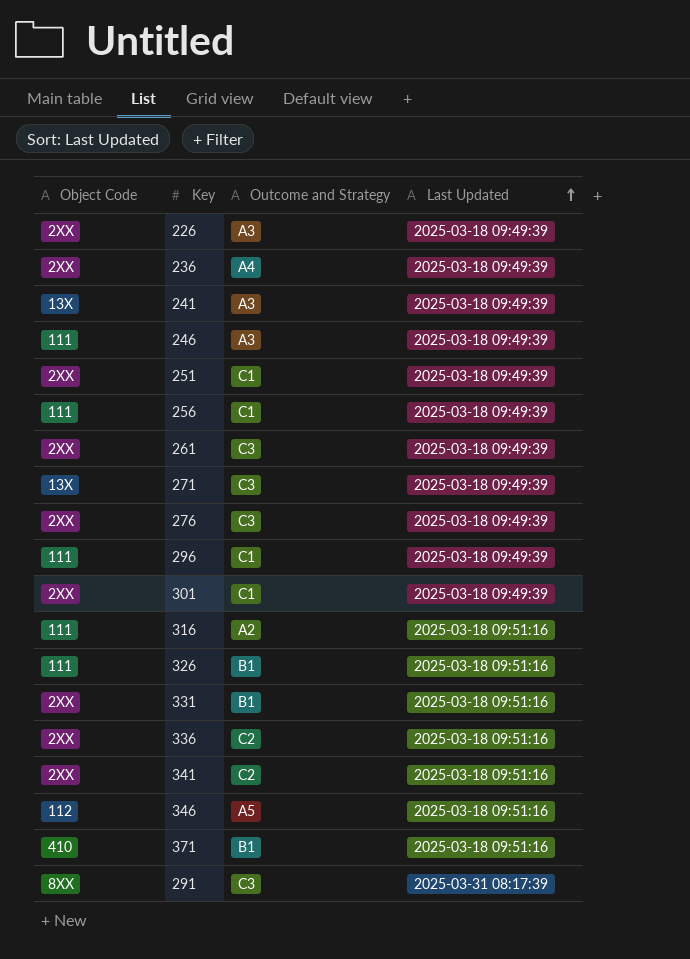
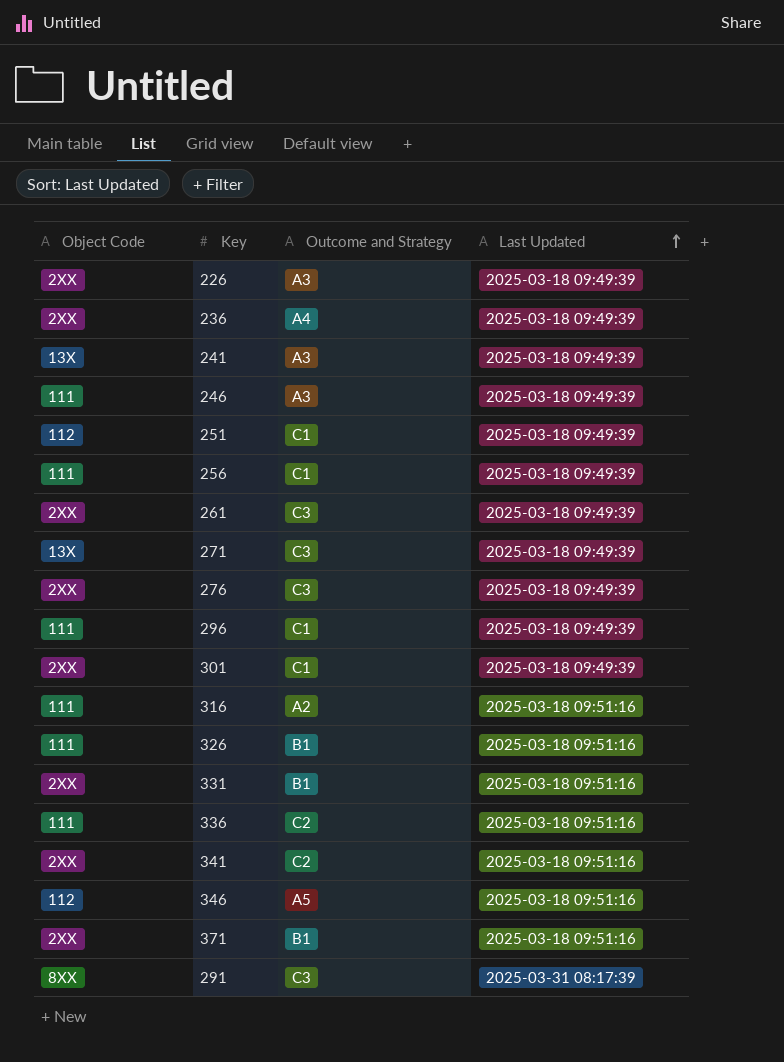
251 | Object Code: 2XX -> 112
336 | Object Code: 2XX -> 111
371 | Object Code: 410 -> 2XX

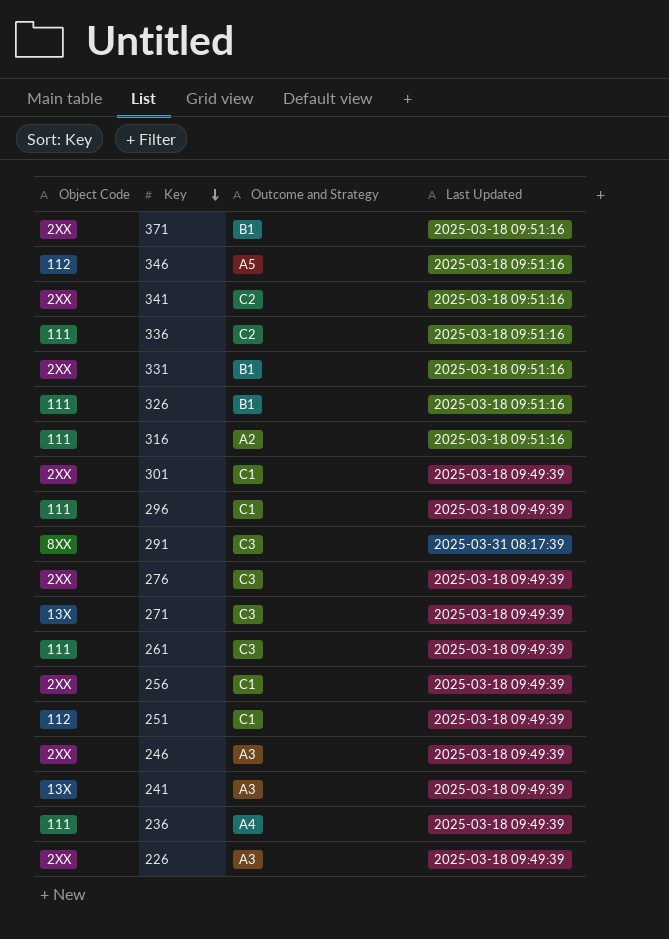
row order: Last Updated ascending -> Key descending
261 | Object Code: 2XX -> 111
256 | Object Code: 111 -> 2XX
246 | Object Code: 111 -> 2XX
236 | Object Code: 2XX -> 111

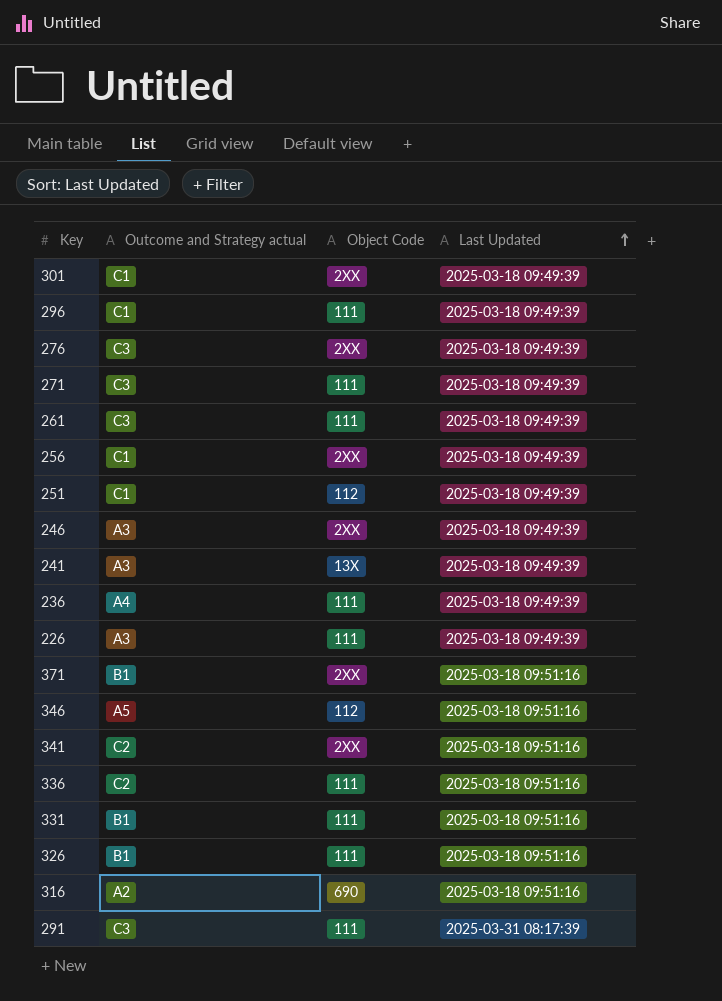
row order: Key descending -> Last Updated ascending
column name: Outcome and Strategy -> Outcome and Strategy actual
column Object Code | position: 1 -> 3
271 | Object Code: 13X -> 111
226 | Object Code: 2XX -> 111
331 | Object Code: 2XX -> 111
316 | Object Code: 111 -> 690
291 | Object Code: 8XX -> 111

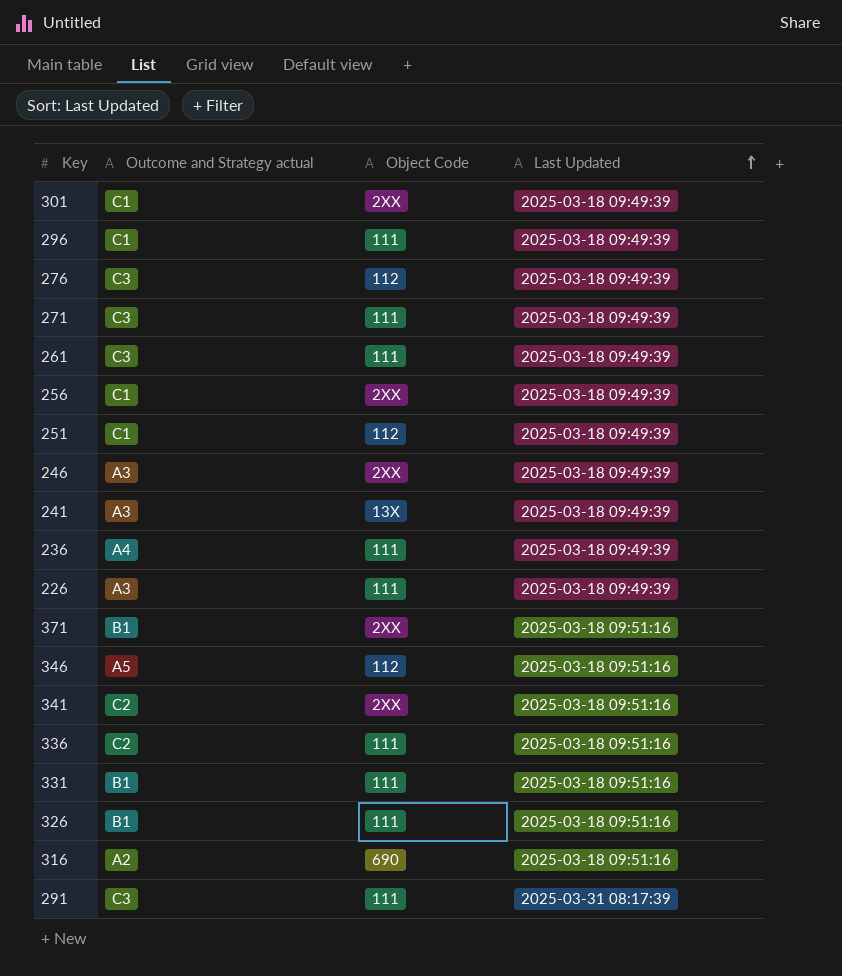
276 | Object Code: 2XX -> 112

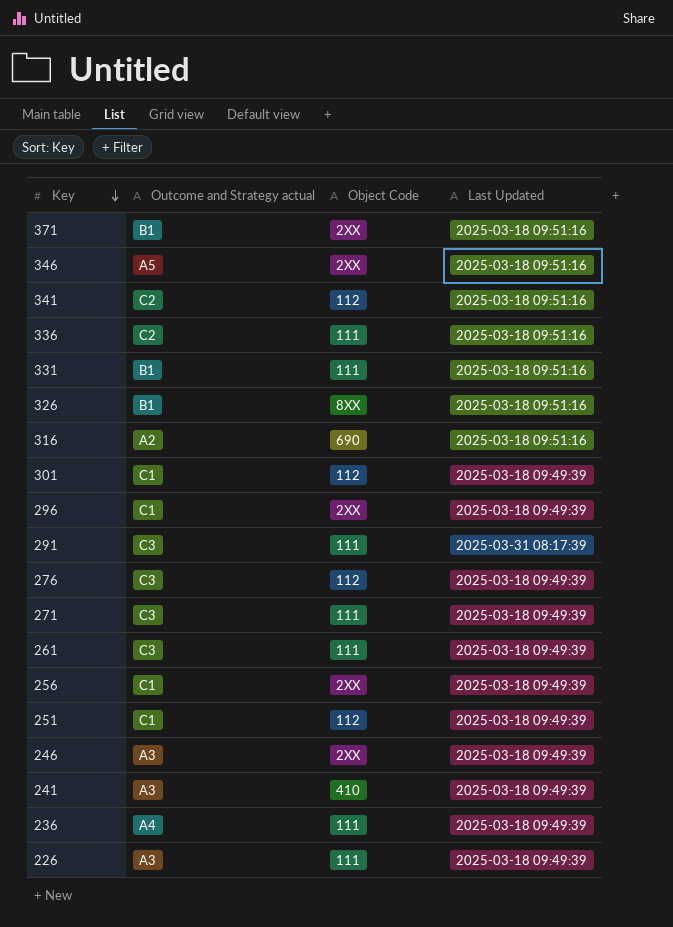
row order: Last Updated ascending -> Key descending
346 | Object Code: 112 -> 2XX
341 | Object Code: 2XX -> 112
326 | Object Code: 111 -> 8XX
301 | Object Code: 2XX -> 112
296 | Object Code: 111 -> 2XX
241 | Object Code: 13X -> 410

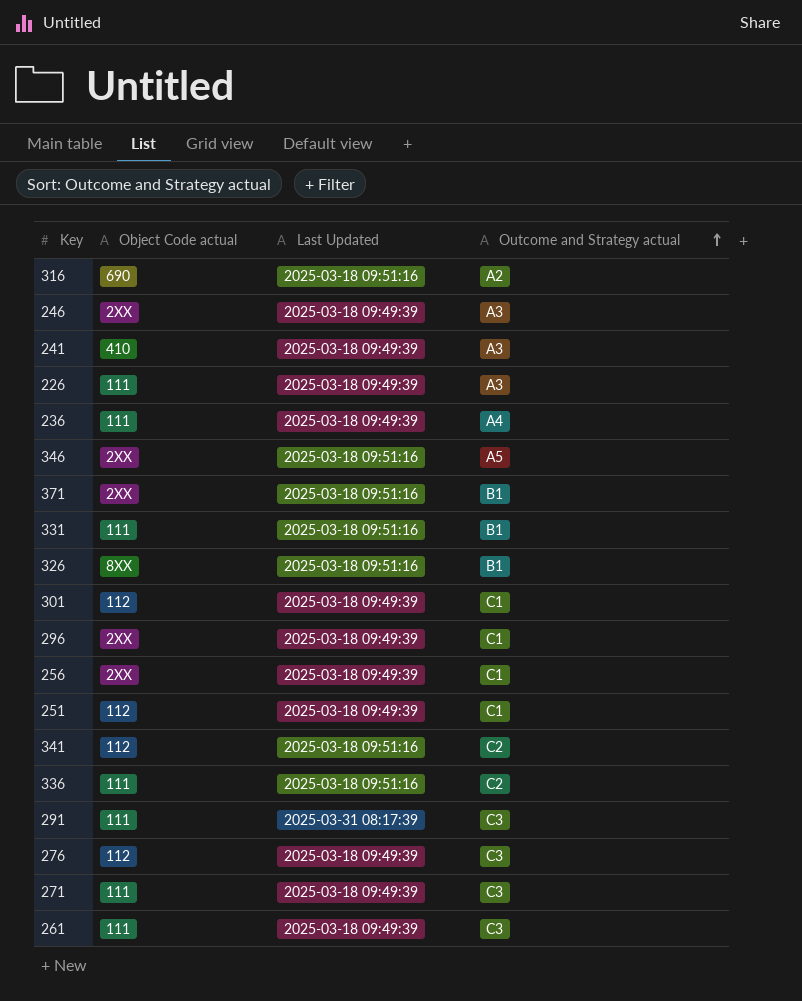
row order: Key descending -> Outcome and Strategy actual ascending
column name: Object Code -> Object Code actual
column Outcome and Strategy actual | position: 2 -> 4

